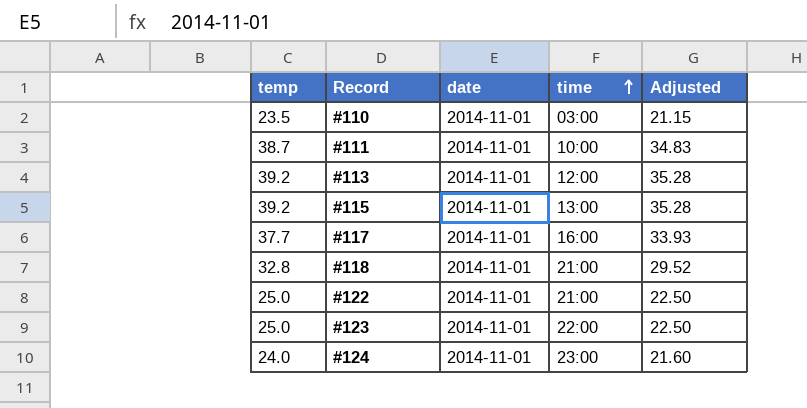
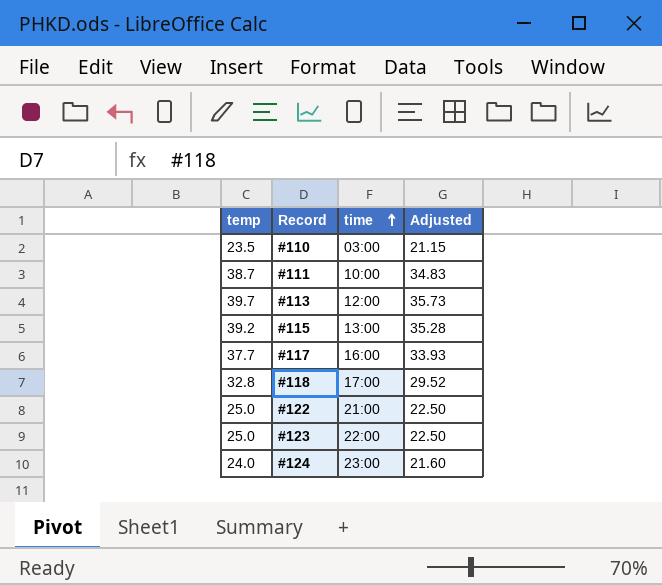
column date | position: 3 -> none
#113 | temp: 39.2 -> 39.7
#113 | Adjusted: 35.28 -> 35.73
#118 | time: 21:00 -> 17:00

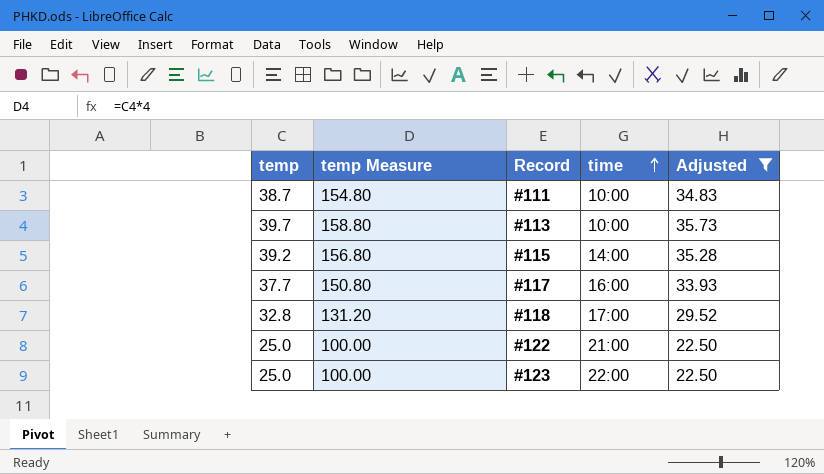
filter: none -> Adjusted >= 22.50
column temp Measure | formula: none -> [temp] * 4
#113 | time: 12:00 -> 10:00
#115 | time: 13:00 -> 14:00

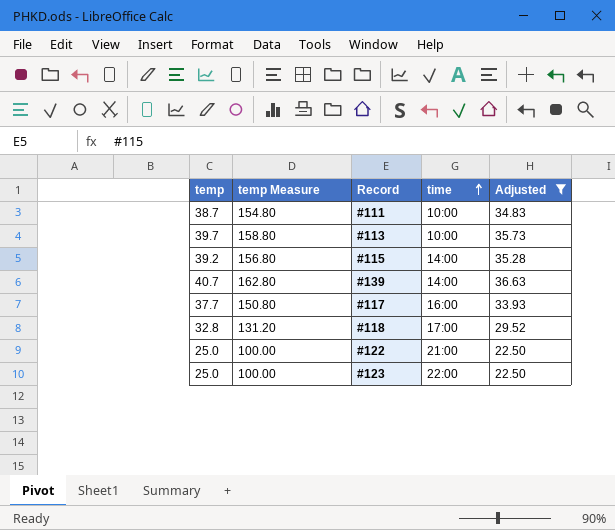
row #139: none -> 40.7 | 162.80 | 14:00 | 36.63

